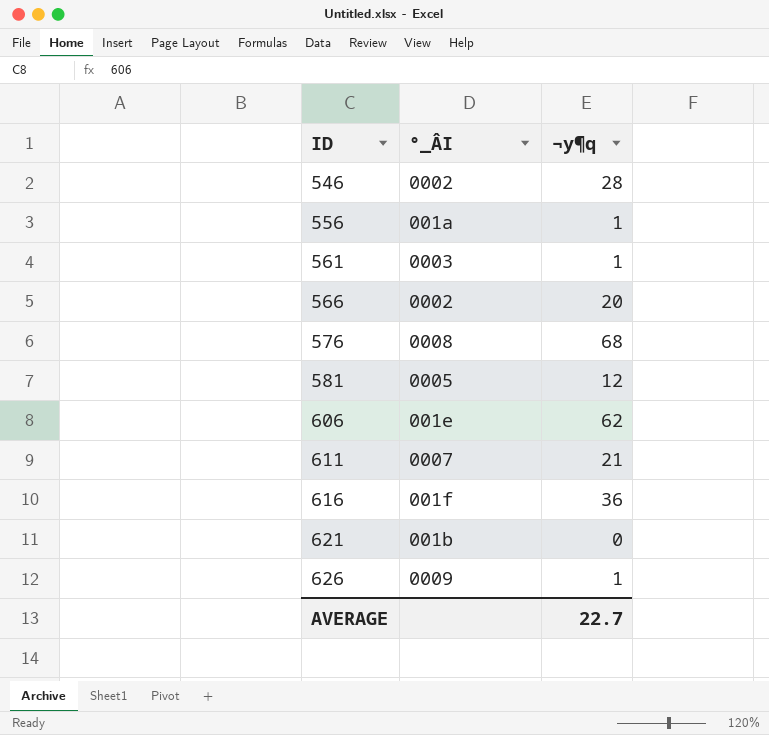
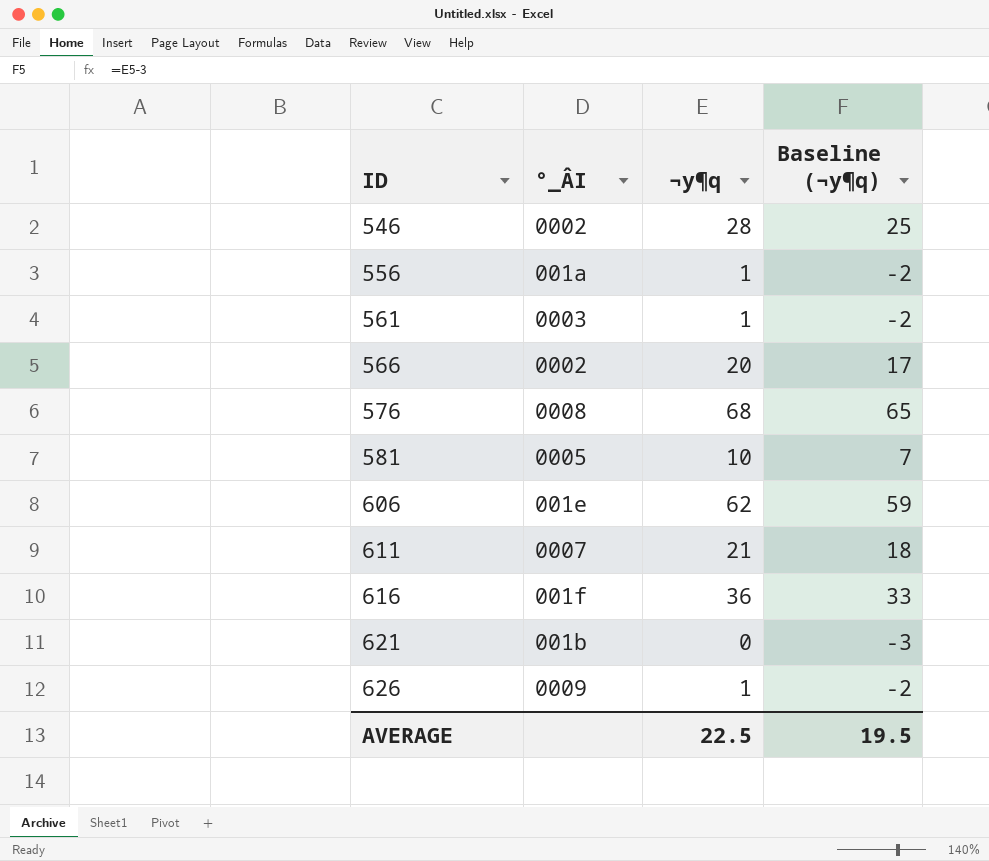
column Baseline (¬y¶q) | formula: none -> [¬y¶q] - 3
581 | ¬y¶q: 12 -> 10
AVERAGE | ¬y¶q: 22.7 -> 22.5

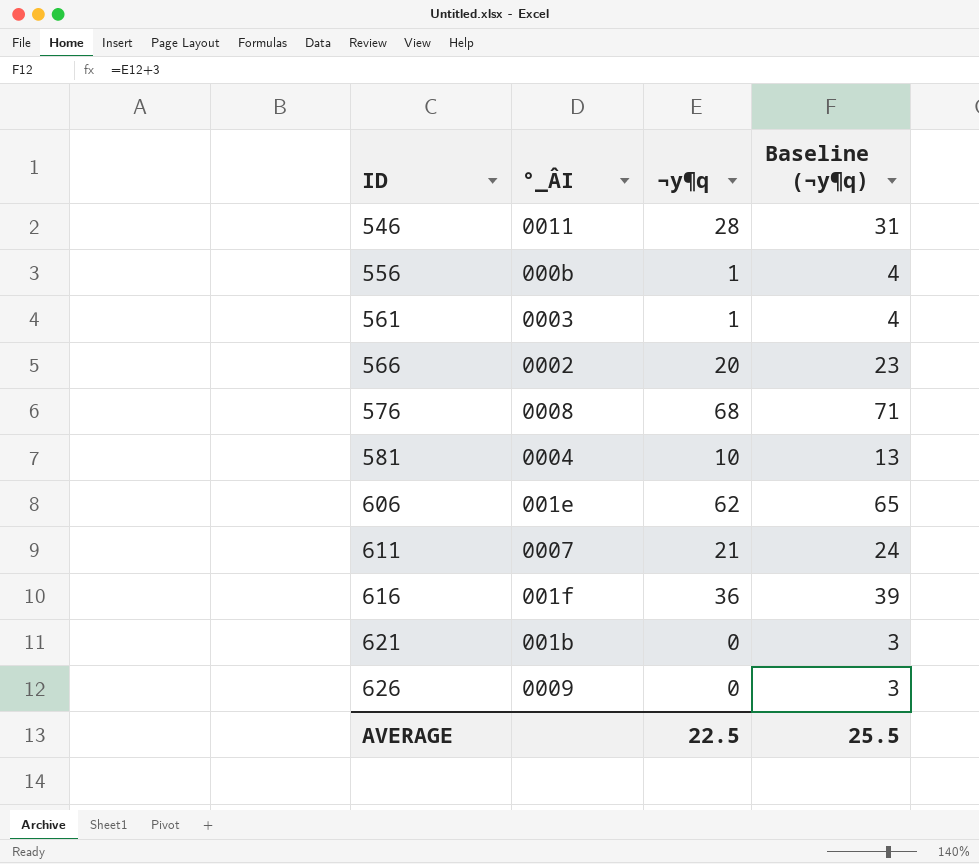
column Baseline (¬y¶q) | formula: [¬y¶q] - 3 -> [¬y¶q] + 3
546 | °_ÂI: 0002 -> 0011
556 | °_ÂI: 001a -> 000b
581 | °_ÂI: 0005 -> 0004
626 | ¬y¶q: 1 -> 0
AVERAGE | Baseline (¬y¶q): 19.5 -> 25.5

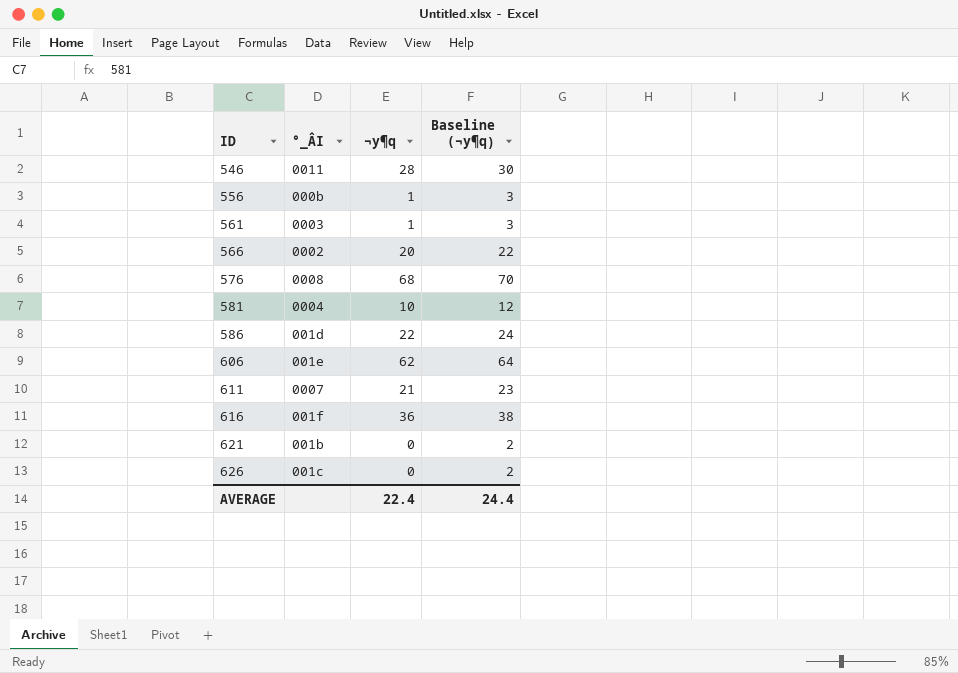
column Baseline (¬y¶q) | formula: [¬y¶q] + 3 -> [¬y¶q] + 2
row 586: none -> 001d | 22 | 24
626 | °_ÂI: 0009 -> 001c
AVERAGE | ¬y¶q: 22.5 -> 22.4
AVERAGE | Baseline (¬y¶q): 25.5 -> 24.4

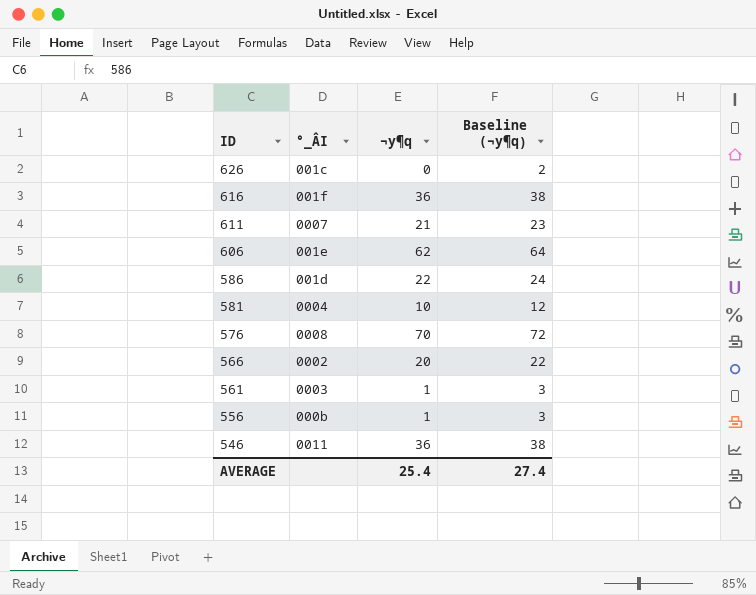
row order: ID ascending -> ID descending
row 621: 001b | 0 | 2 -> none
576 | ¬y¶q: 68 -> 70
576 | Baseline (¬y¶q): 70 -> 72
546 | ¬y¶q: 28 -> 36
546 | Baseline (¬y¶q): 30 -> 38
AVERAGE | ¬y¶q: 22.4 -> 25.4
AVERAGE | Baseline (¬y¶q): 24.4 -> 27.4

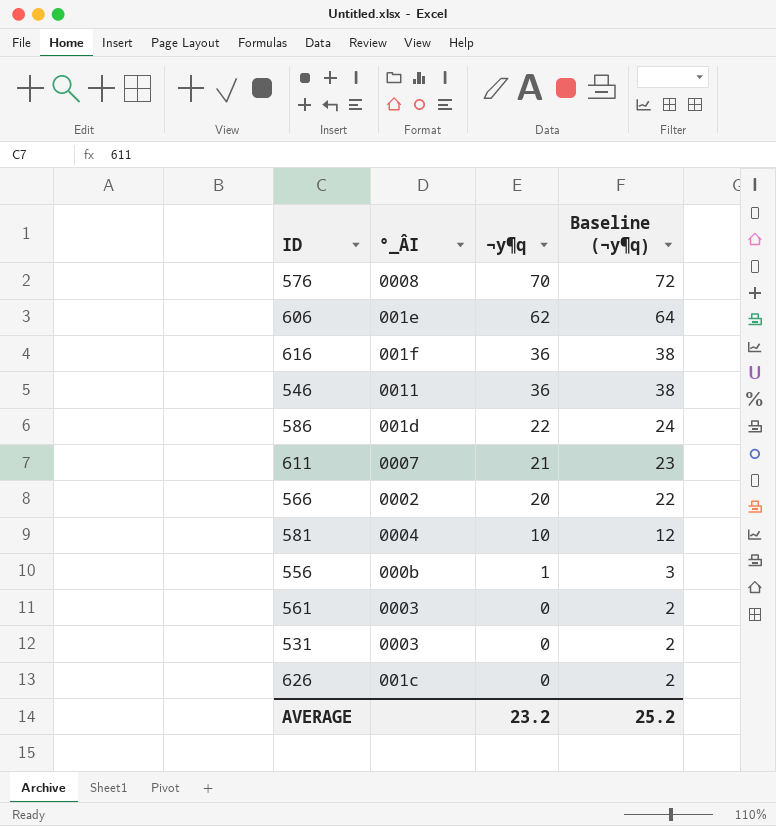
row order: ID descending -> ¬y¶q descending
561 | ¬y¶q: 1 -> 0
561 | Baseline (¬y¶q): 3 -> 2
row 531: none -> 0003 | 0 | 2
AVERAGE | ¬y¶q: 25.4 -> 23.2
AVERAGE | Baseline (¬y¶q): 27.4 -> 25.2

